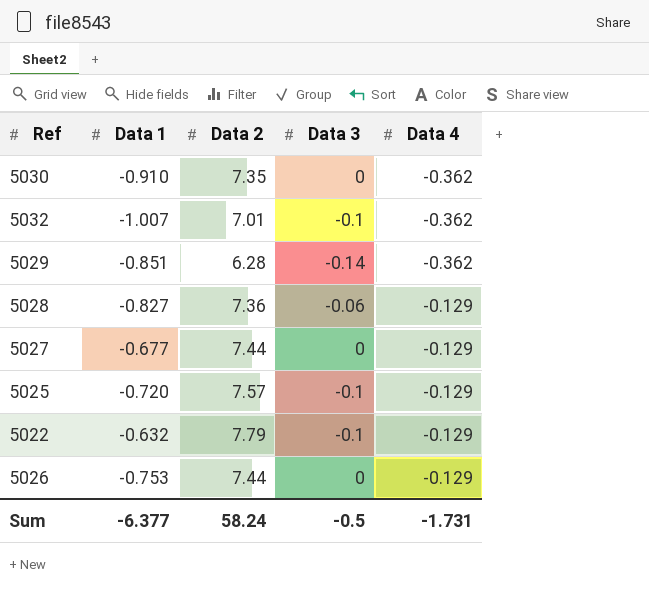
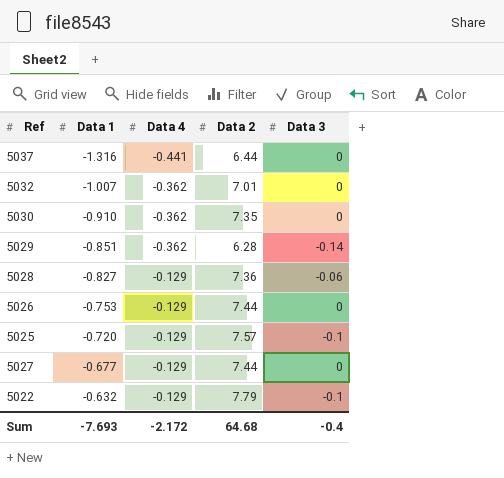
row order: Data 4 ascending -> Data 1 ascending
column Data 4 | position: 5 -> 3
row 5037: none -> -1.316 | -0.441 | 6.44 | 0
5032 | Data 3: -0.1 -> 0
Sum | Data 1: -6.377 -> -7.693
Sum | Data 4: -1.731 -> -2.172
Sum | Data 2: 58.24 -> 64.68
Sum | Data 3: -0.5 -> -0.4

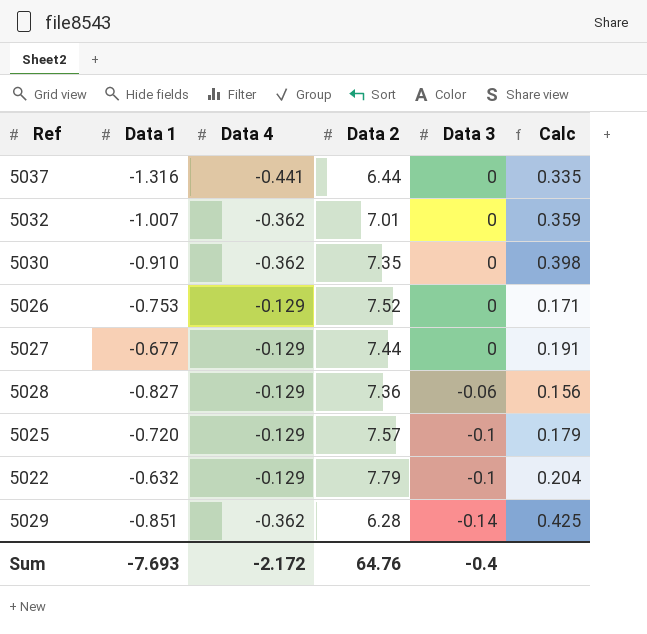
row order: Data 1 ascending -> Data 3 descending
column Calc | formula: none -> [Data 4] / [Data 1]
5026 | Data 2: 7.44 -> 7.52
Sum | Data 2: 64.68 -> 64.76

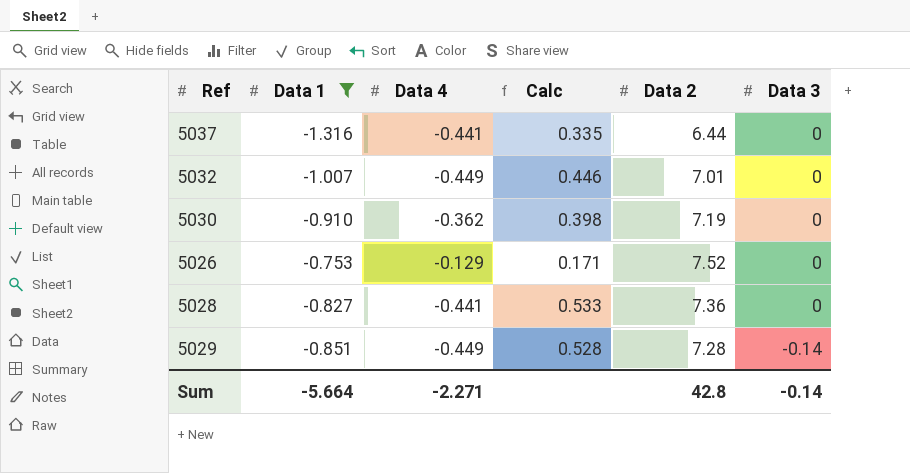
filter: none -> Data 1 <= -0.753
column Calc | position: 6 -> 4
5032 | Data 4: -0.362 -> -0.449
5032 | Calc: 0.359 -> 0.446
5030 | Data 2: 7.35 -> 7.19
5028 | Data 4: -0.129 -> -0.441
5028 | Calc: 0.156 -> 0.533
5028 | Data 3: -0.06 -> 0
5029 | Data 4: -0.362 -> -0.449
5029 | Calc: 0.425 -> 0.528
5029 | Data 2: 6.28 -> 7.28
Sum | Data 1: -7.693 -> -5.664
Sum | Data 4: -2.172 -> -2.271
Sum | Data 2: 64.76 -> 42.8
Sum | Data 3: -0.4 -> -0.14

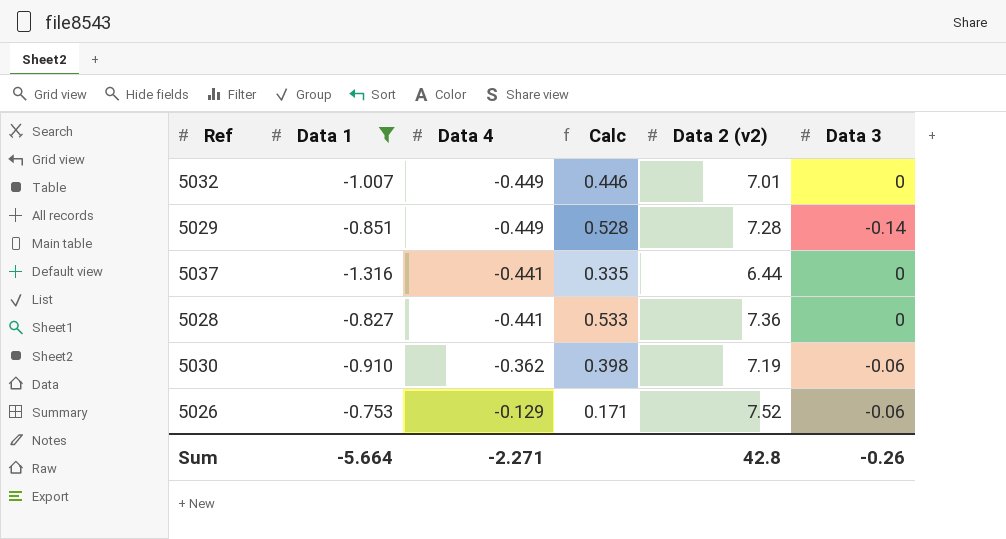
row order: Data 3 descending -> Data 4 ascending
column name: Data 2 -> Data 2 (v2)
5030 | Data 3: 0 -> -0.06
5026 | Data 3: 0 -> -0.06
Sum | Data 3: -0.14 -> -0.26

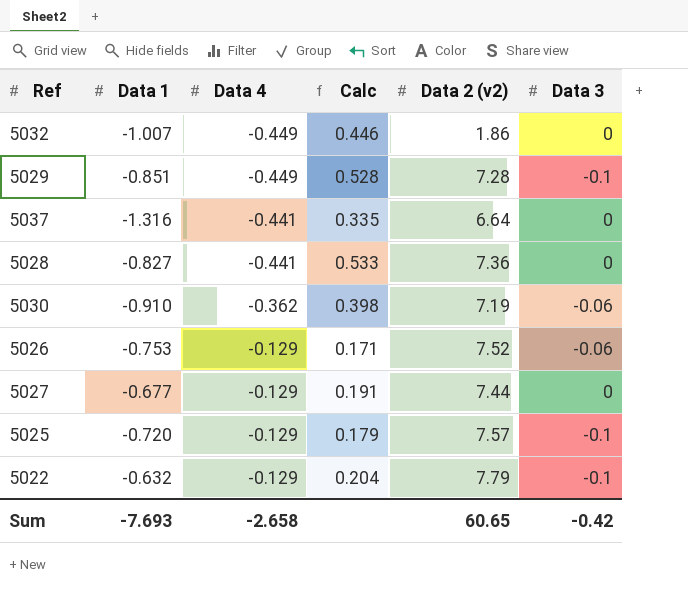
filter: Data 1 <= -0.753 -> none
5032 | Data 2 (v2): 7.01 -> 1.86
5029 | Data 3: -0.14 -> -0.1
5037 | Data 2 (v2): 6.44 -> 6.64
Sum | Data 1: -5.664 -> -7.693
Sum | Data 4: -2.271 -> -2.658
Sum | Data 2 (v2): 42.8 -> 60.65
Sum | Data 3: -0.26 -> -0.42

